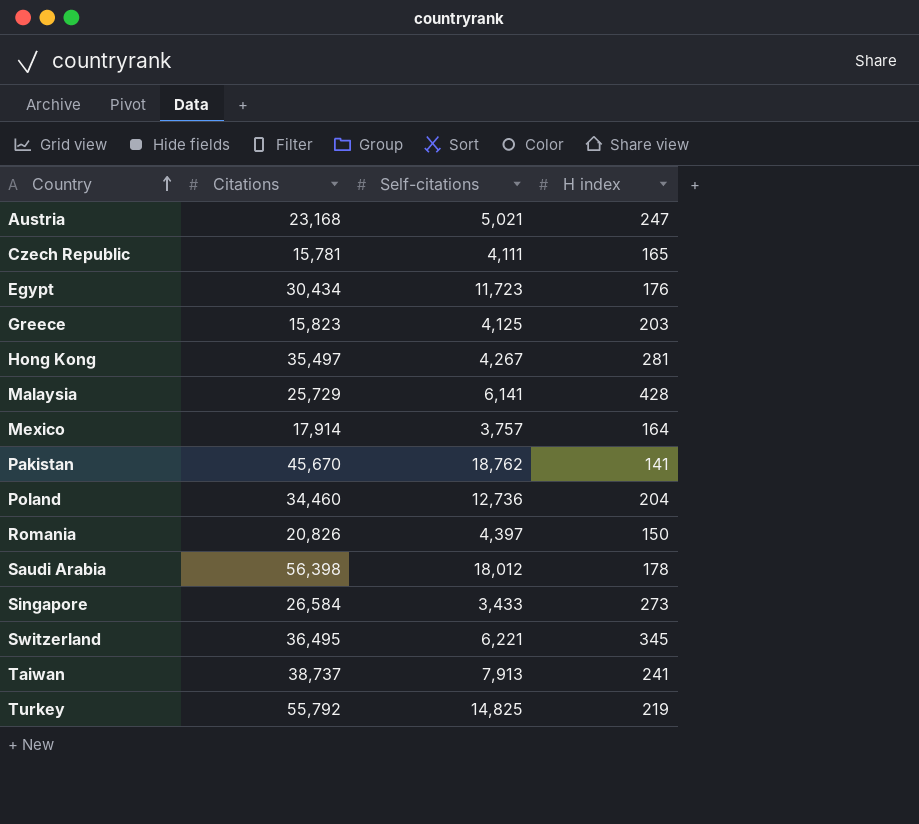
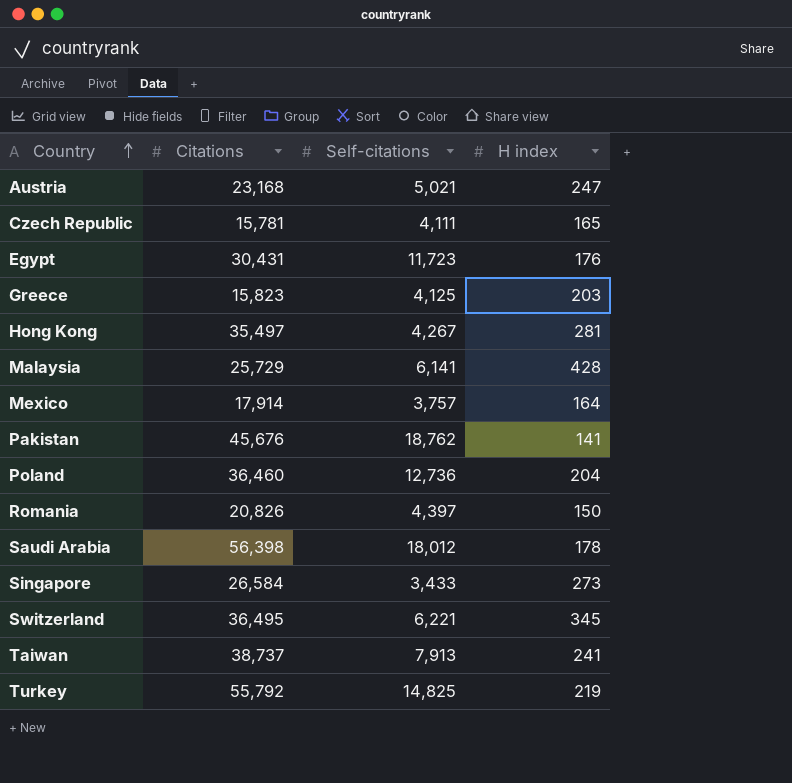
Egypt | Citations: 30,434 -> 30,431
Pakistan | Citations: 45,670 -> 45,676
Poland | Citations: 34,460 -> 36,460

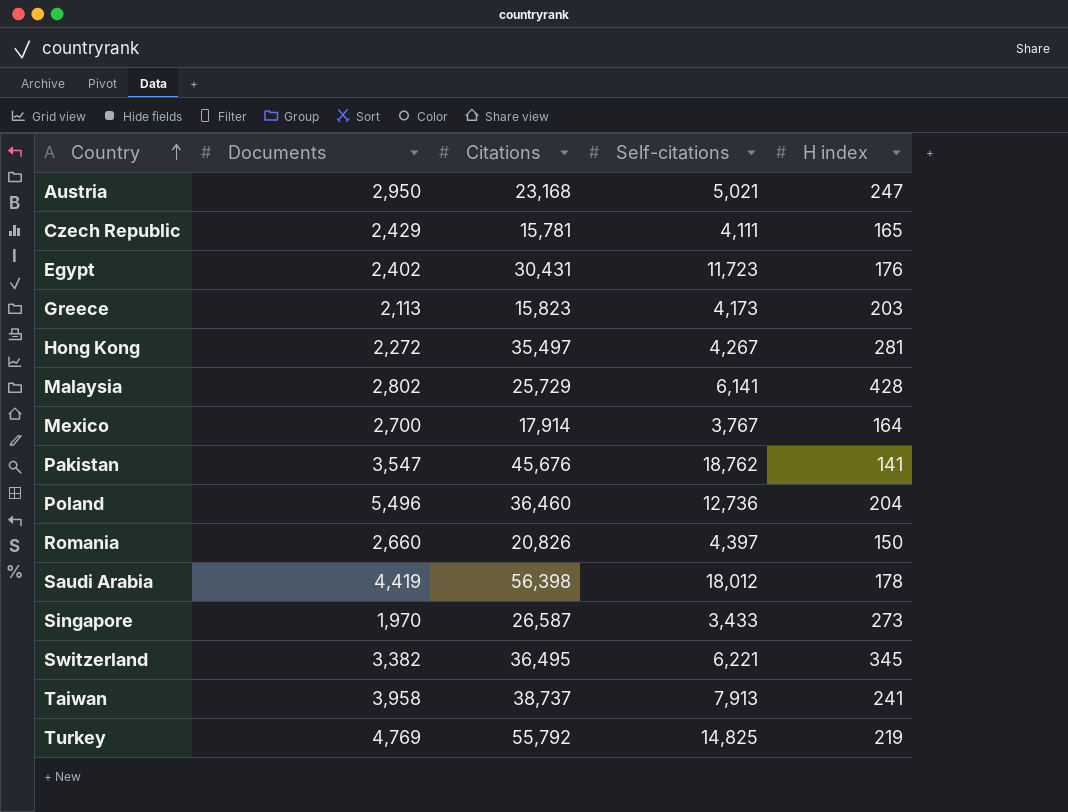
column Documents | position: none -> 2
Greece | Self-citations: 4,125 -> 4,173
Mexico | Self-citations: 3,757 -> 3,767
Singapore | Citations: 26,584 -> 26,587

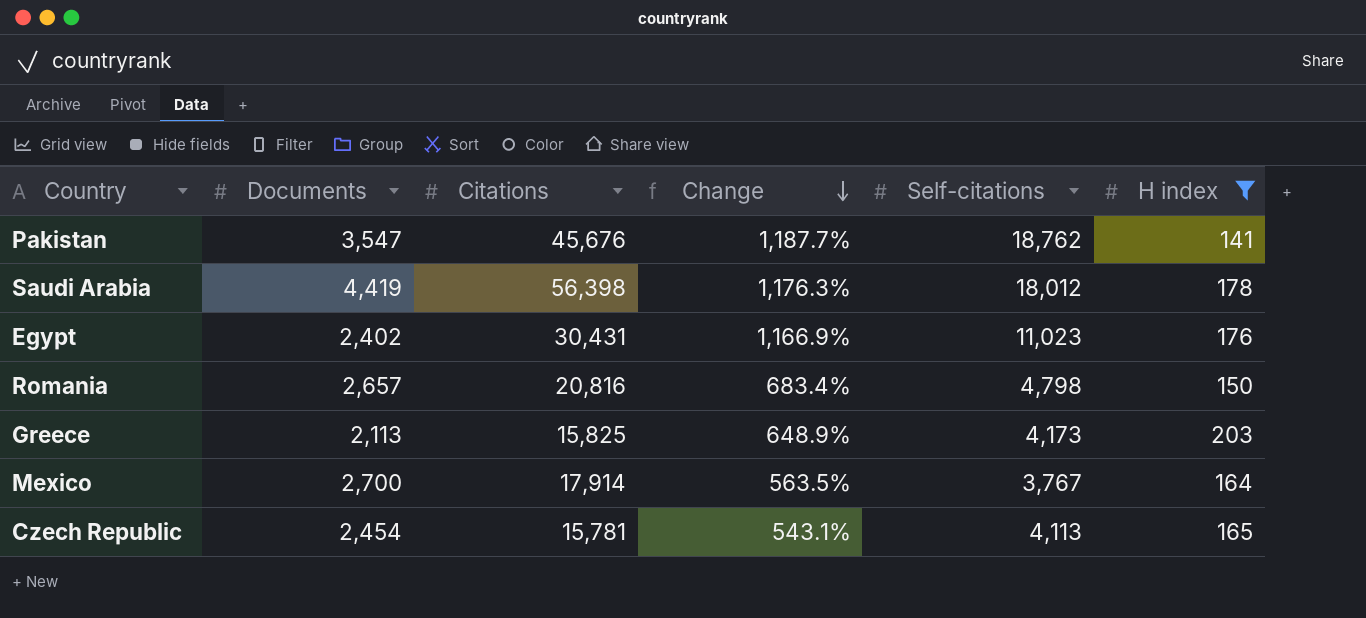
filter: none -> H index <= 203
row order: Country ascending -> Change descending
column Change | formula: none -> ([Citations] - [Documents]) / [Documents]
Egypt | Self-citations: 11,723 -> 11,023
Romania | Documents: 2,660 -> 2,657
Romania | Citations: 20,826 -> 20,816
Romania | Self-citations: 4,397 -> 4,798
Greece | Citations: 15,823 -> 15,825
Czech Republic | Documents: 2,429 -> 2,454
Czech Republic | Self-citations: 4,111 -> 4,113

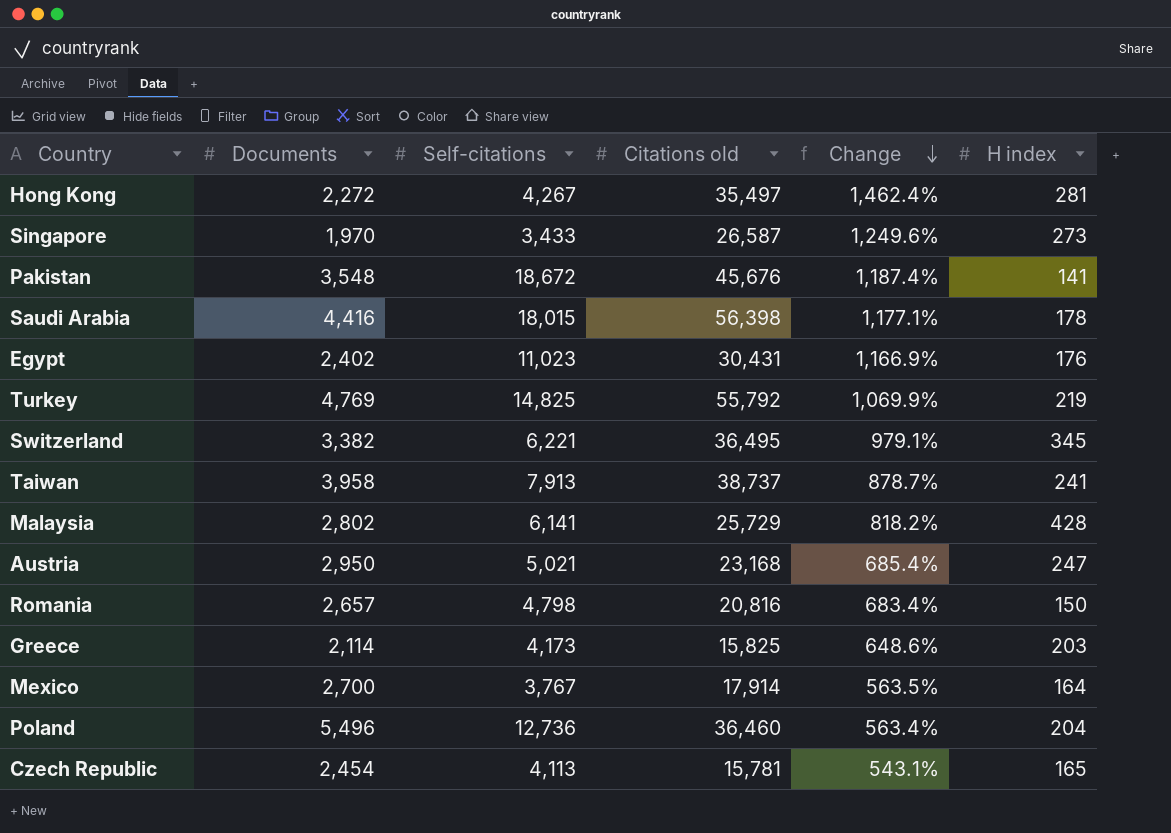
filter: H index <= 203 -> none
column Self-citations | position: 5 -> 3
column name: Citations -> Citations old
Pakistan | Documents: 3,547 -> 3,548
Pakistan | Self-citations: 18,762 -> 18,672
Pakistan | Change: 1,187.7% -> 1,187.4%
Saudi Arabia | Documents: 4,419 -> 4,416
Saudi Arabia | Self-citations: 18,012 -> 18,015
Saudi Arabia | Change: 1,176.3% -> 1,177.1%
Greece | Documents: 2,113 -> 2,114
Greece | Change: 648.9% -> 648.6%

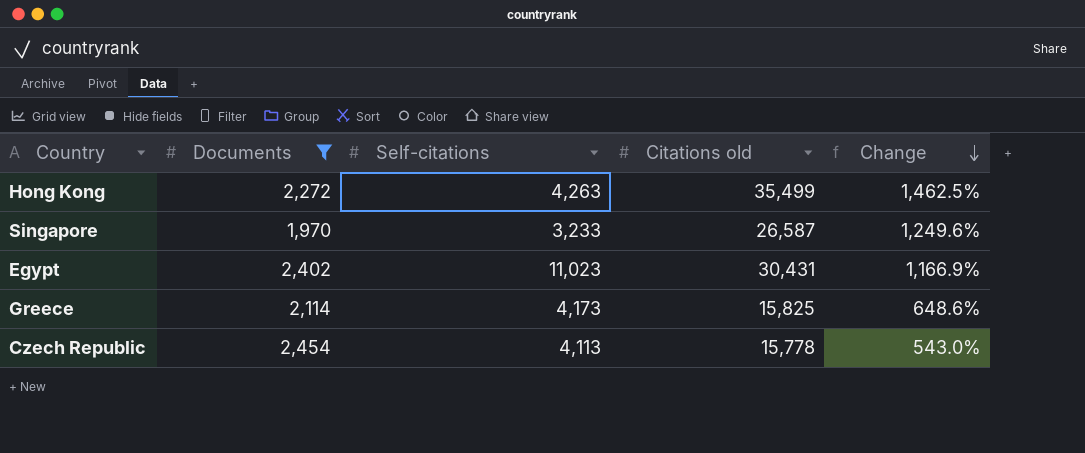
filter: none -> Documents <= 2,454
column H index | position: 6 -> none
Hong Kong | Self-citations: 4,267 -> 4,263
Hong Kong | Citations old: 35,497 -> 35,499
Hong Kong | Change: 1,462.4% -> 1,462.5%
Singapore | Self-citations: 3,433 -> 3,233
Czech Republic | Citations old: 15,781 -> 15,778
Czech Republic | Change: 543.1% -> 543.0%

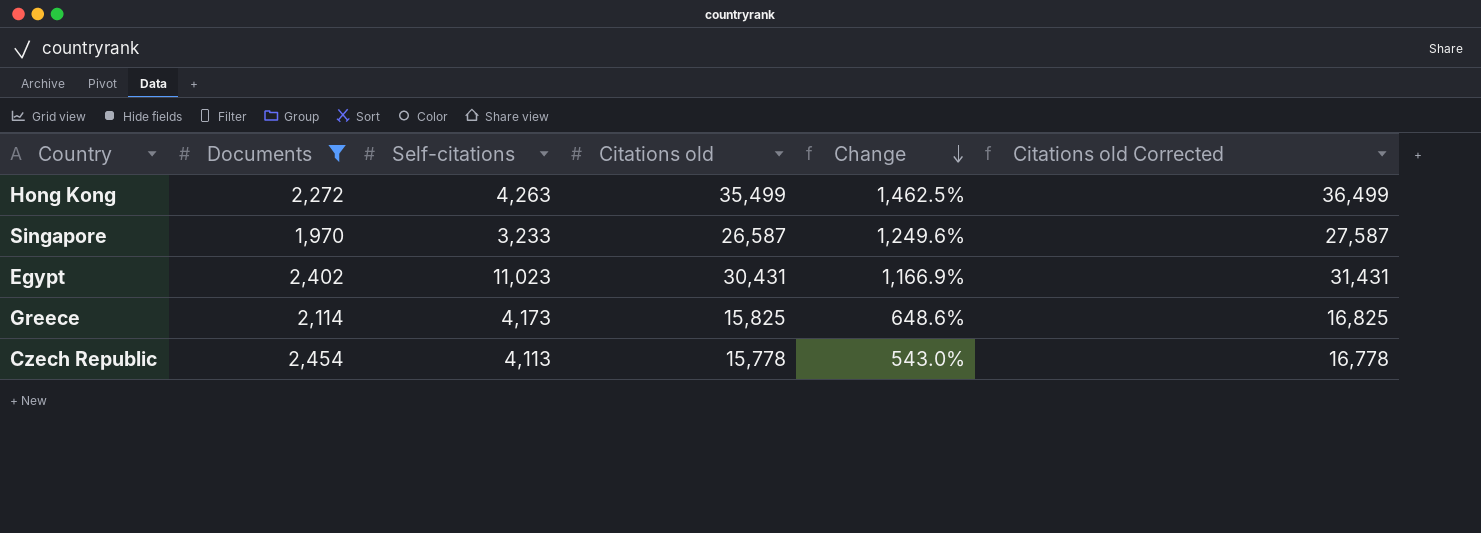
column Citations old Corrected | formula: none -> [Citations old] + 1000

